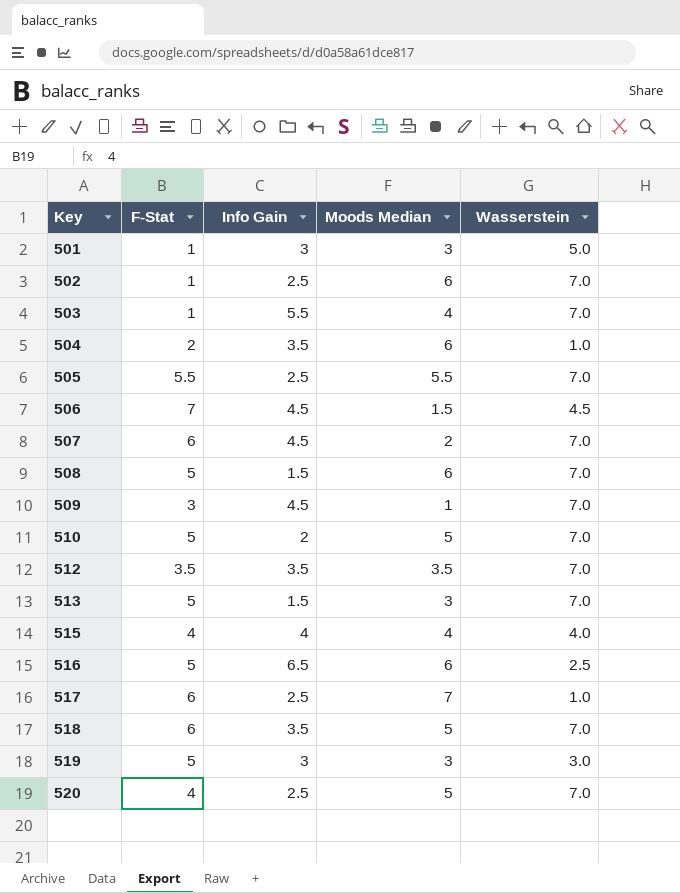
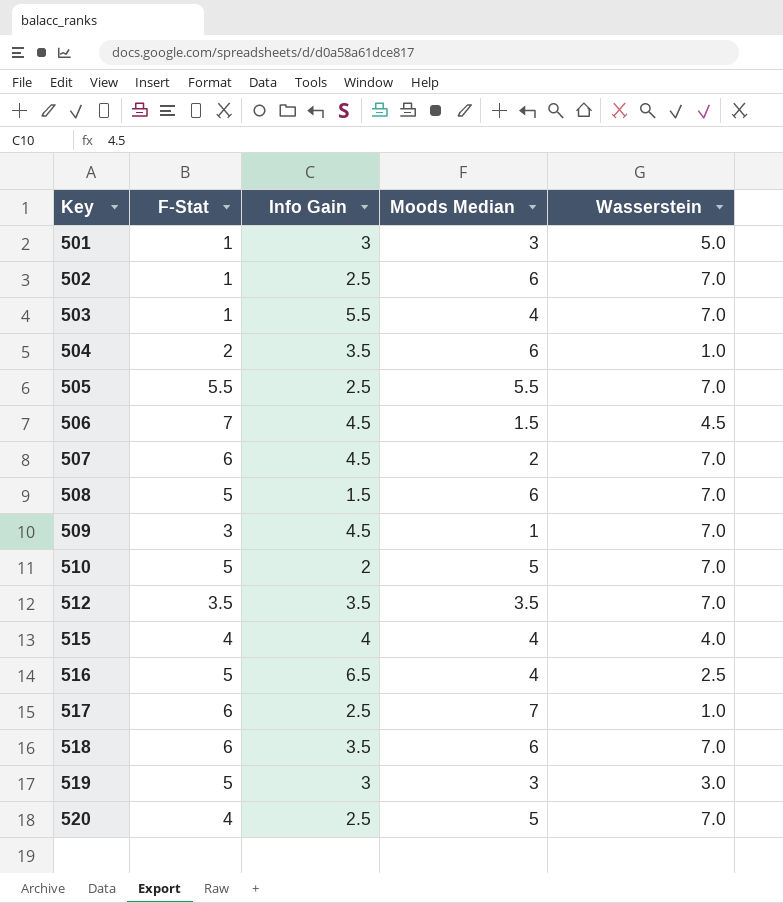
row 513: 5 | 1.5 | 3 | 7.0 -> none
516 | Moods Median: 6 -> 4
518 | Moods Median: 5 -> 6

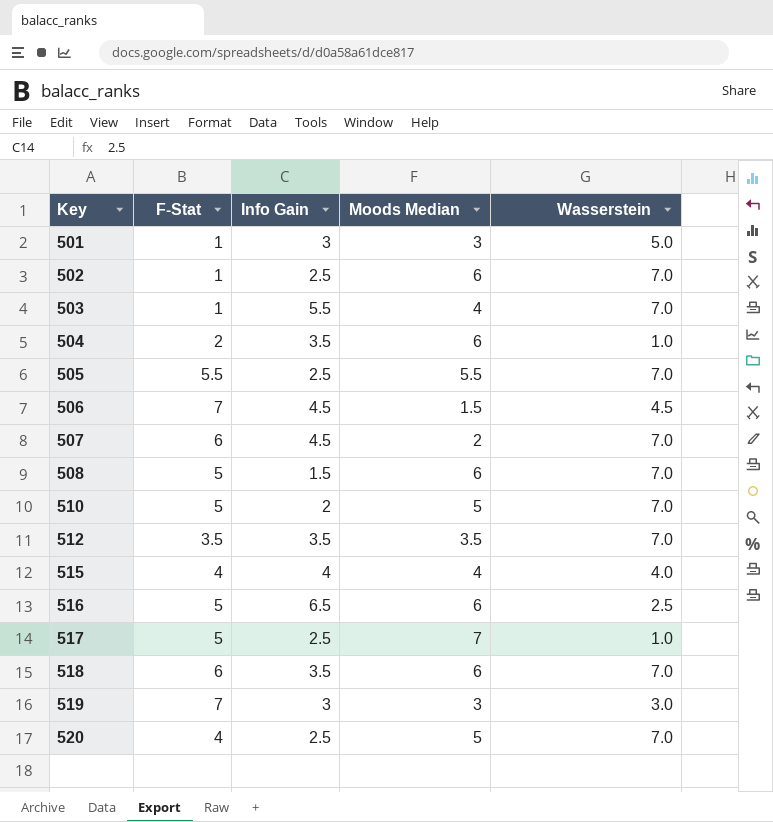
row 509: 3 | 4.5 | 1 | 7.0 -> none
516 | Moods Median: 4 -> 6
517 | F-Stat: 6 -> 5
519 | F-Stat: 5 -> 7

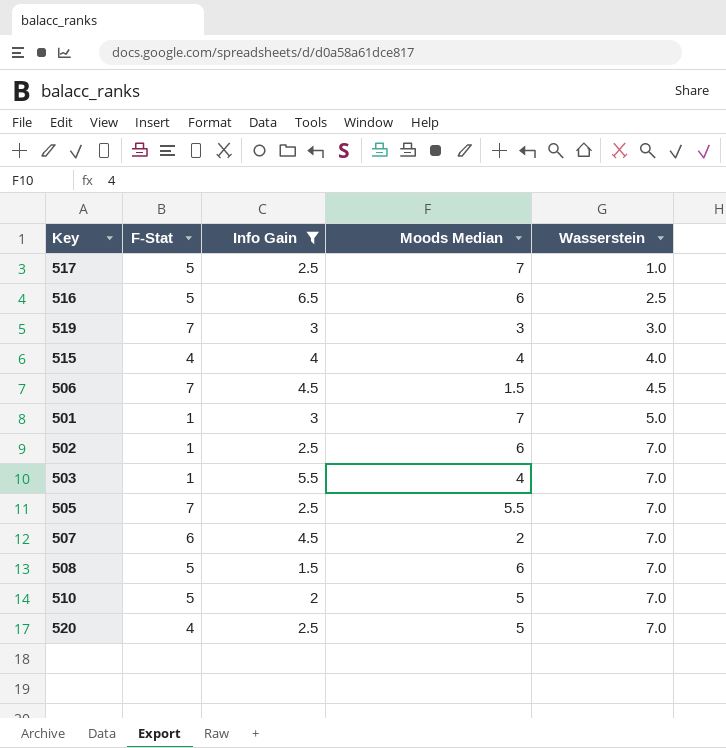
filter: none -> Info Gain != 3.5
row order: Key ascending -> Wasserstein ascending
501 | Moods Median: 3 -> 7
505 | F-Stat: 5.5 -> 7

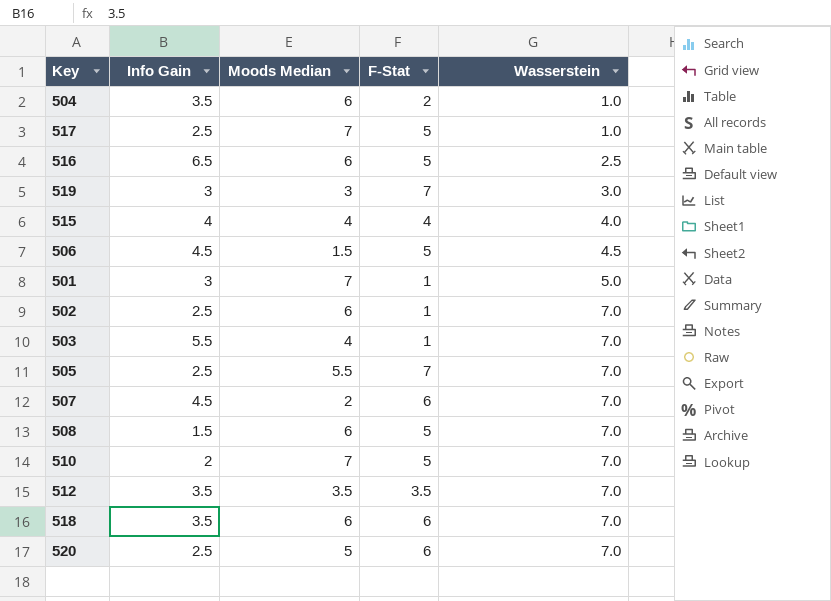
filter: Info Gain != 3.5 -> none
column F-Stat | position: 2 -> 4
506 | F-Stat: 7 -> 5
510 | Moods Median: 5 -> 7
520 | F-Stat: 4 -> 6

